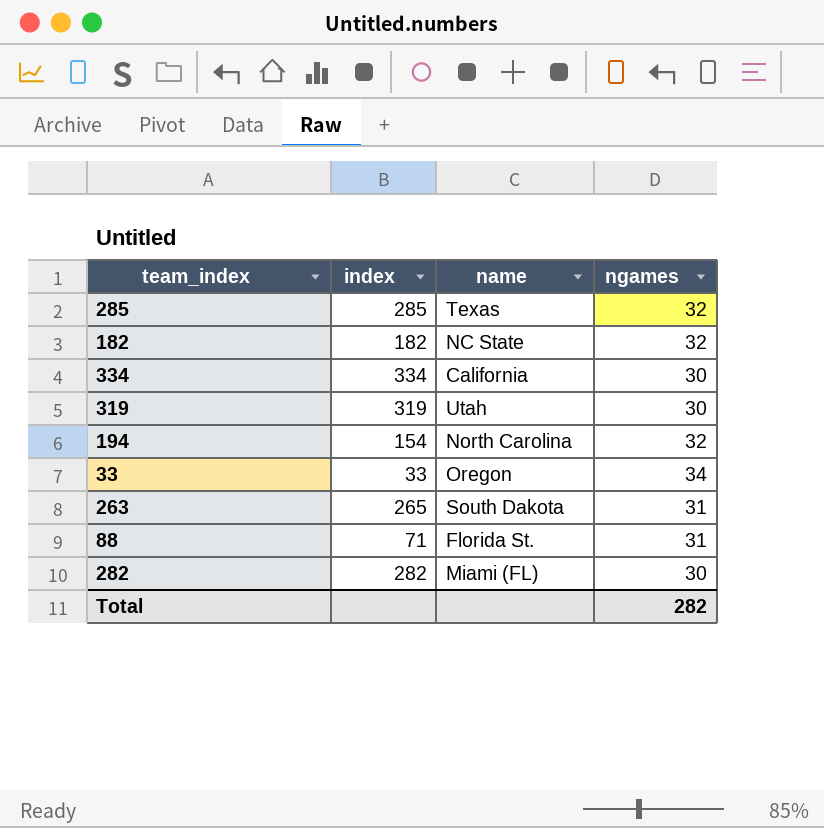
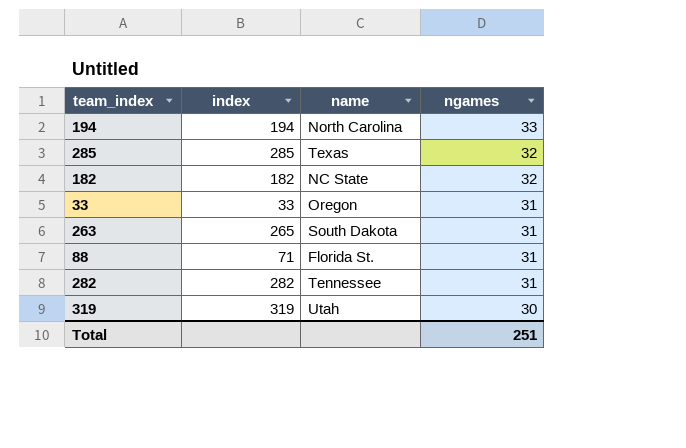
row order: none -> ngames descending
row 334: 334 | California | 30 -> none
194 | index: 154 -> 194
194 | ngames: 32 -> 33
33 | ngames: 34 -> 31
282 | name: Miami (FL) -> Tennessee
282 | ngames: 30 -> 31
Total | ngames: 282 -> 251

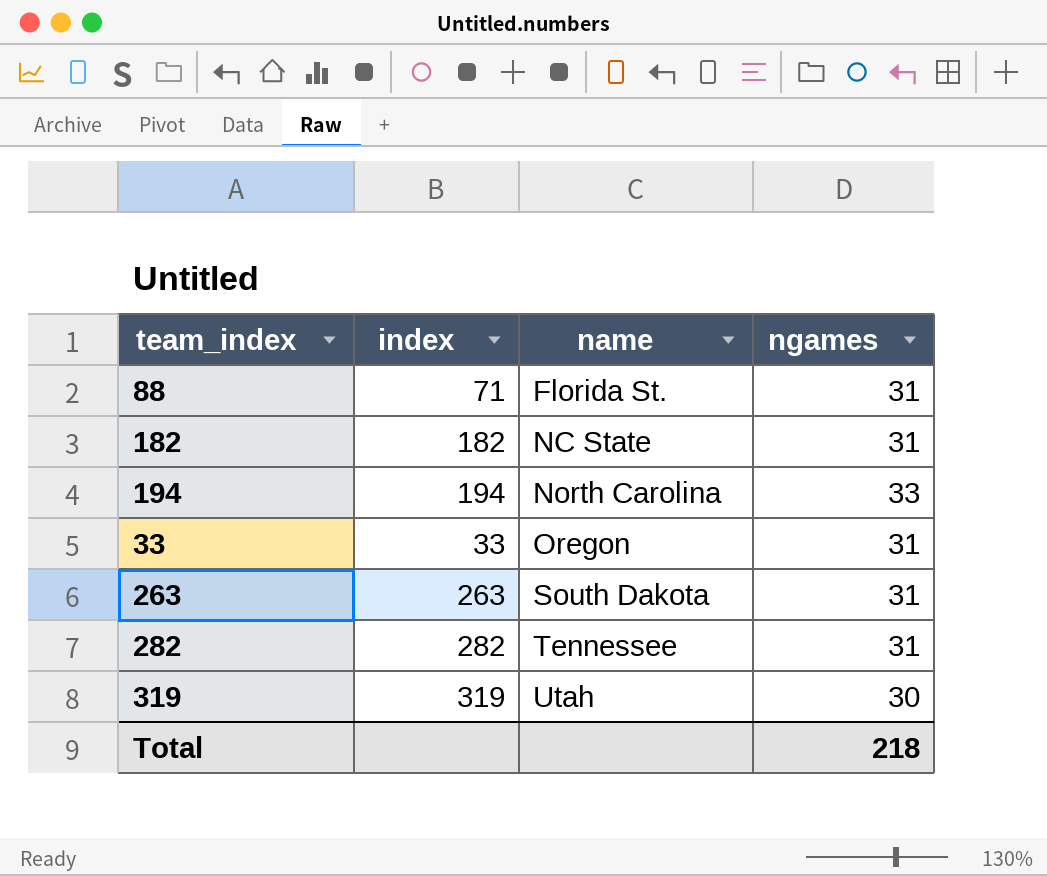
row order: ngames descending -> name ascending
row 285: 285 | Texas | 32 -> none
182 | ngames: 32 -> 31
263 | index: 265 -> 263
Total | ngames: 251 -> 218

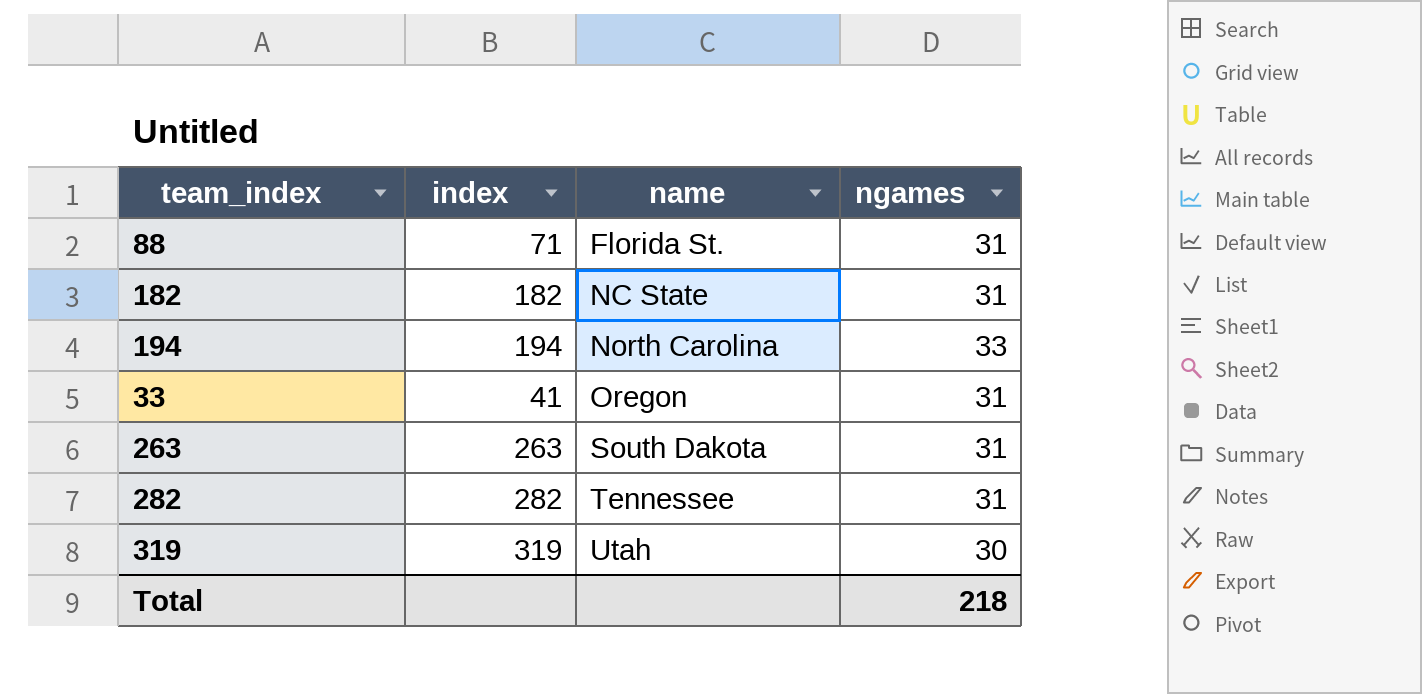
33 | index: 33 -> 41

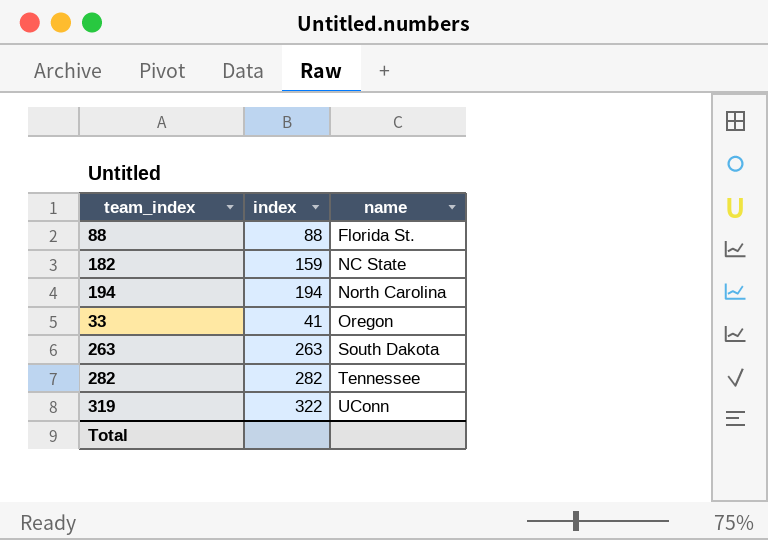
column ngames | position: 4 -> none
88 | index: 71 -> 88
182 | index: 182 -> 159
319 | index: 319 -> 322
319 | name: Utah -> UConn

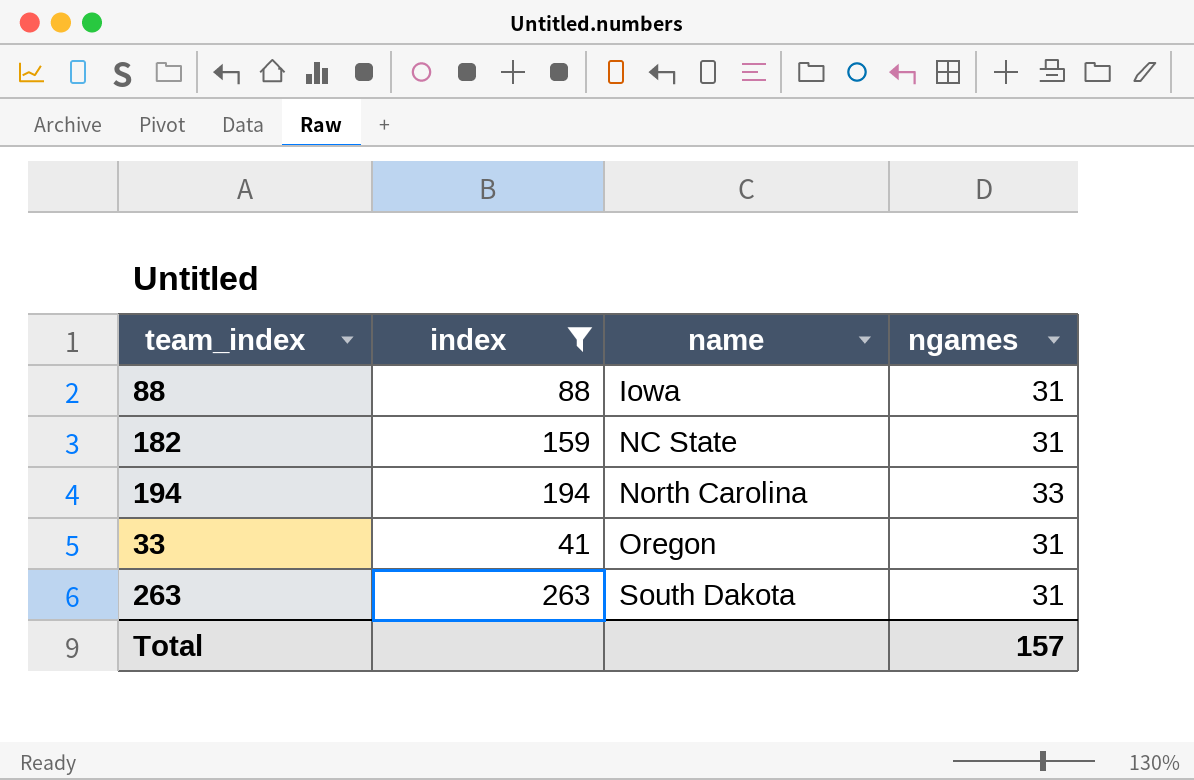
filter: none -> index <= 263
column ngames | position: none -> 4
88 | name: Florida St. -> Iowa

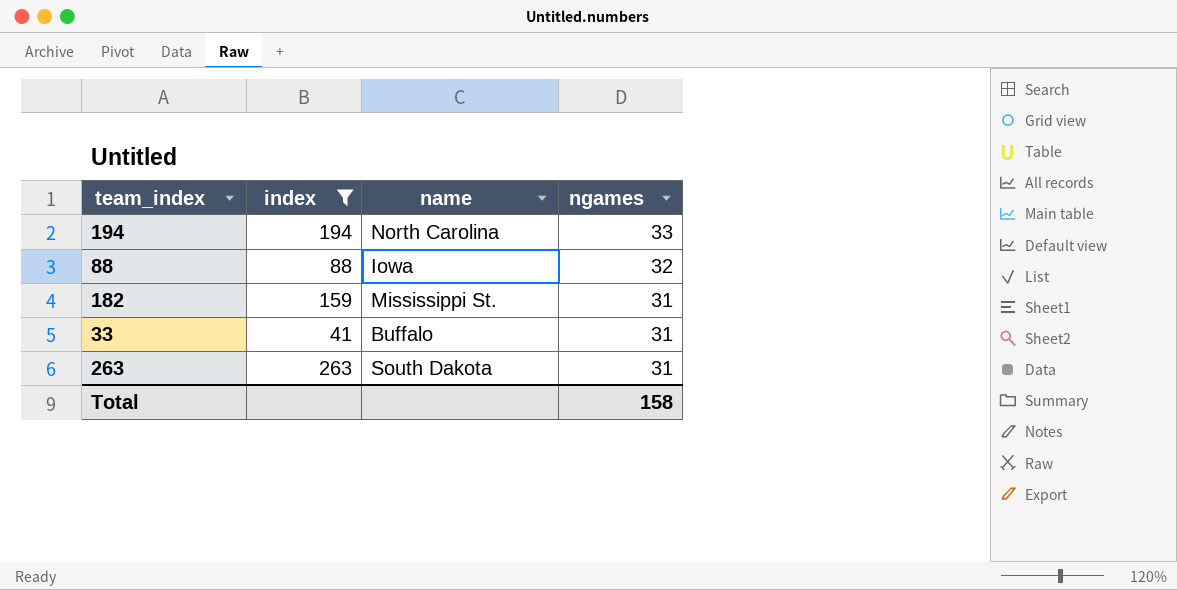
row order: name ascending -> ngames descending
88 | ngames: 31 -> 32
182 | name: NC State -> Mississippi St.
33 | name: Oregon -> Buffalo
Total | ngames: 157 -> 158

